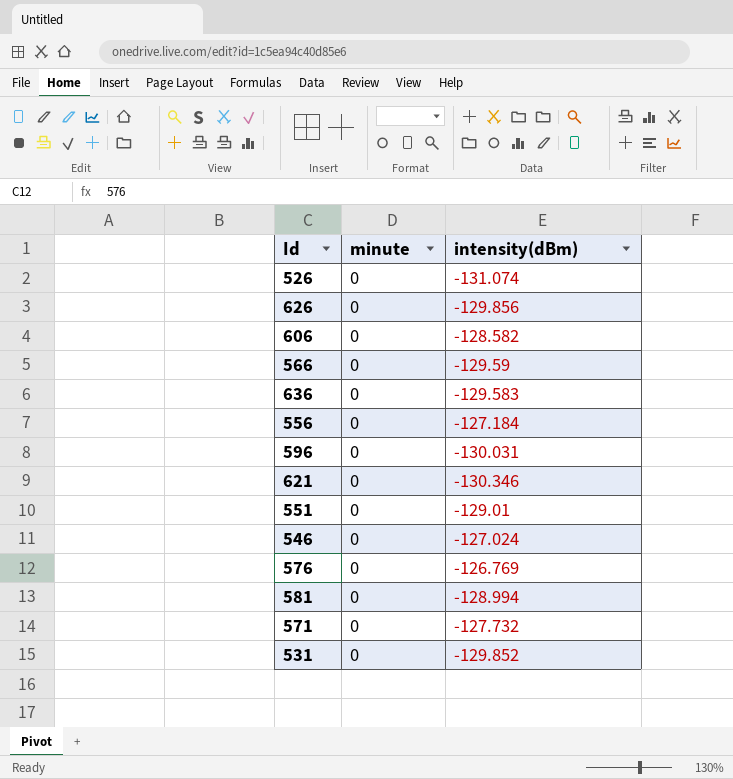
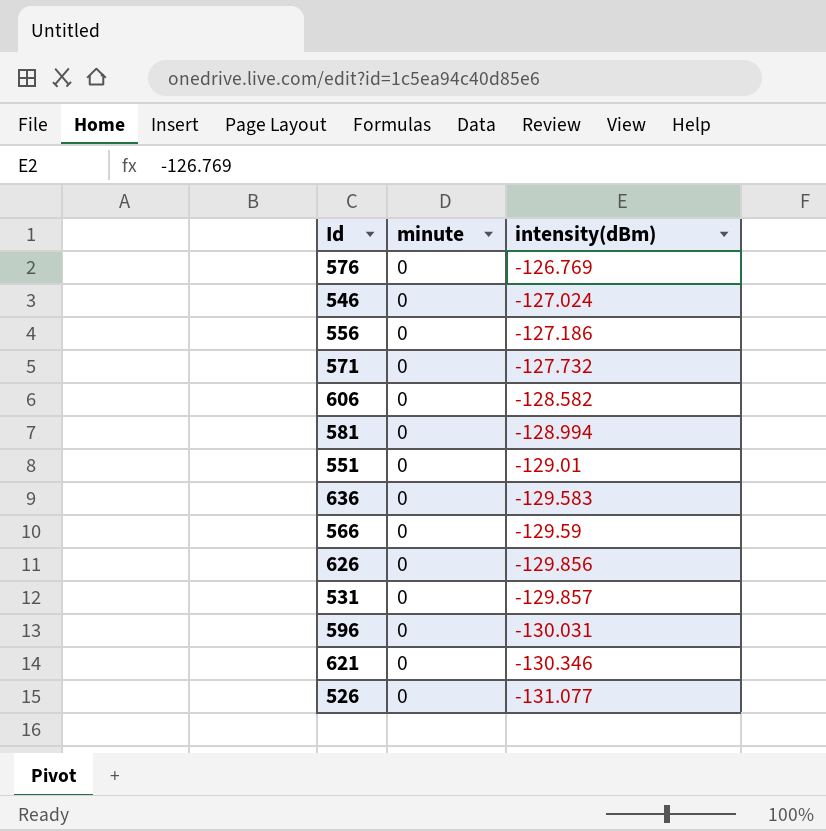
row order: none -> intensity(dBm) descending
556 | intensity(dBm): -127.184 -> -127.186
531 | intensity(dBm): -129.852 -> -129.857
526 | intensity(dBm): -131.074 -> -131.077

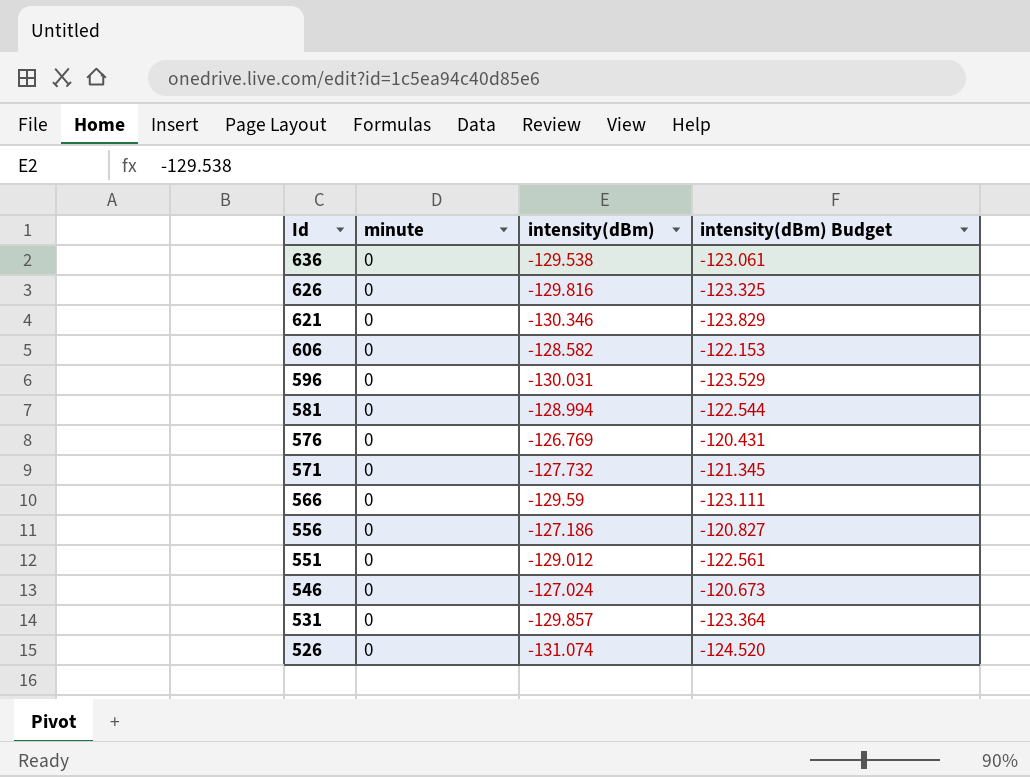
row order: intensity(dBm) descending -> Id descending
column intensity(dBm) Budget | formula: none -> [intensity(dBm)] * 0.95
636 | intensity(dBm): -129.583 -> -129.538
626 | intensity(dBm): -129.856 -> -129.816
551 | intensity(dBm): -129.01 -> -129.012
526 | intensity(dBm): -131.077 -> -131.074

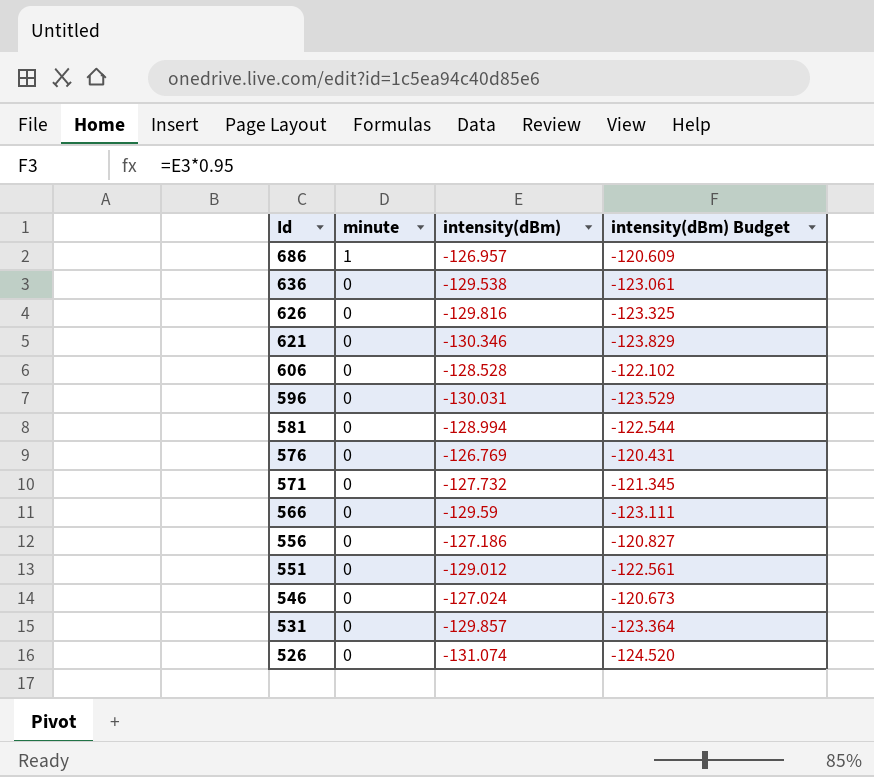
row 686: none -> 1 | -126.957 | -120.609
606 | intensity(dBm): -128.582 -> -128.528
606 | intensity(dBm) Budget: -122.153 -> -122.102

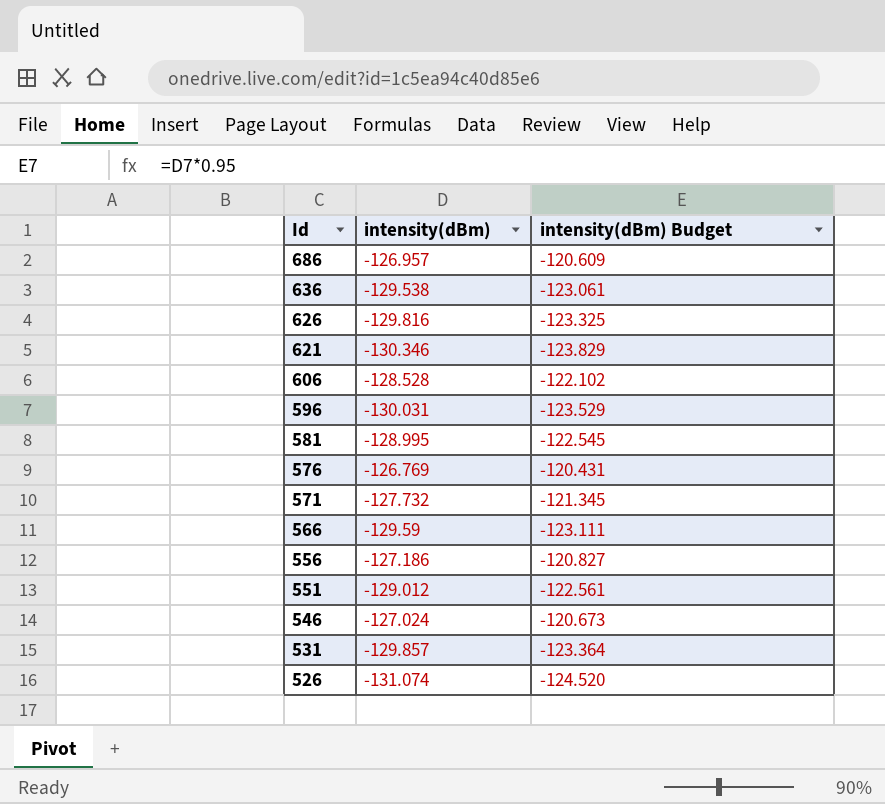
column minute | position: 2 -> none
581 | intensity(dBm): -128.994 -> -128.995
581 | intensity(dBm) Budget: -122.544 -> -122.545

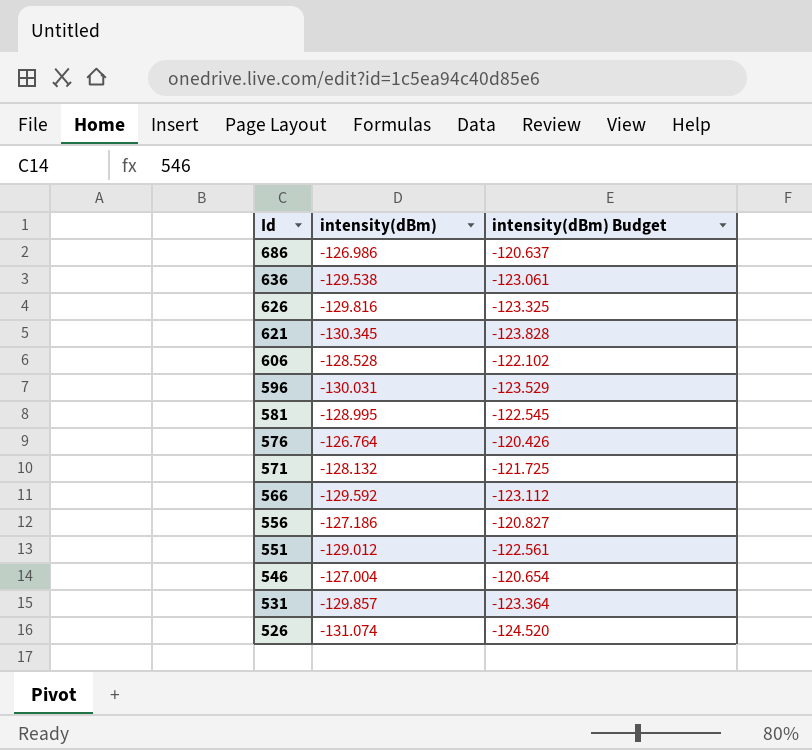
686 | intensity(dBm): -126.957 -> -126.986
686 | intensity(dBm) Budget: -120.609 -> -120.637
621 | intensity(dBm): -130.346 -> -130.345
621 | intensity(dBm) Budget: -123.829 -> -123.828
576 | intensity(dBm): -126.769 -> -126.764
576 | intensity(dBm) Budget: -120.431 -> -120.426
571 | intensity(dBm): -127.732 -> -128.132
571 | intensity(dBm) Budget: -121.345 -> -121.725
566 | intensity(dBm): -129.59 -> -129.592
566 | intensity(dBm) Budget: -123.111 -> -123.112
546 | intensity(dBm): -127.024 -> -127.004
546 | intensity(dBm) Budget: -120.673 -> -120.654

